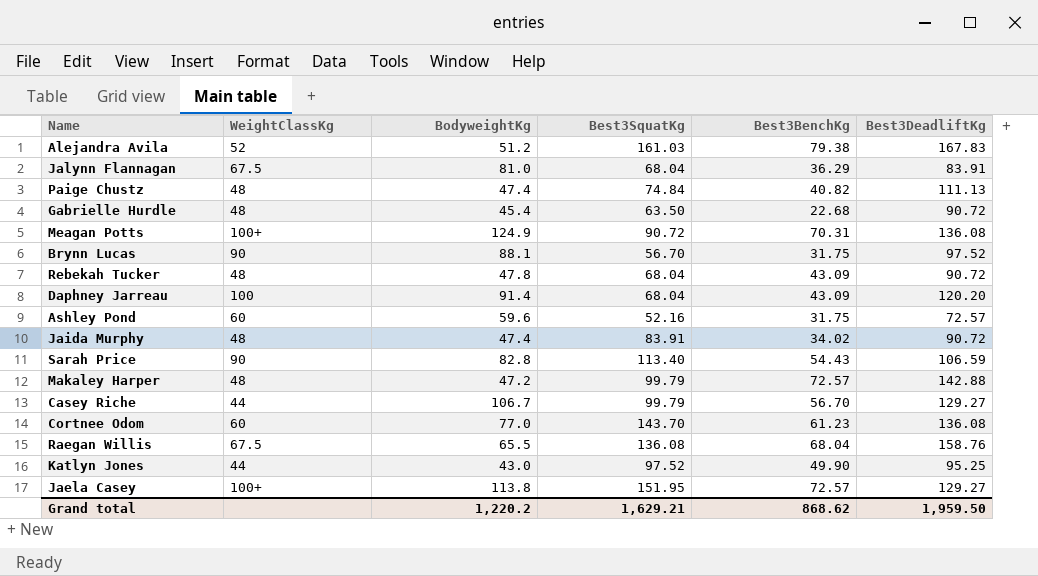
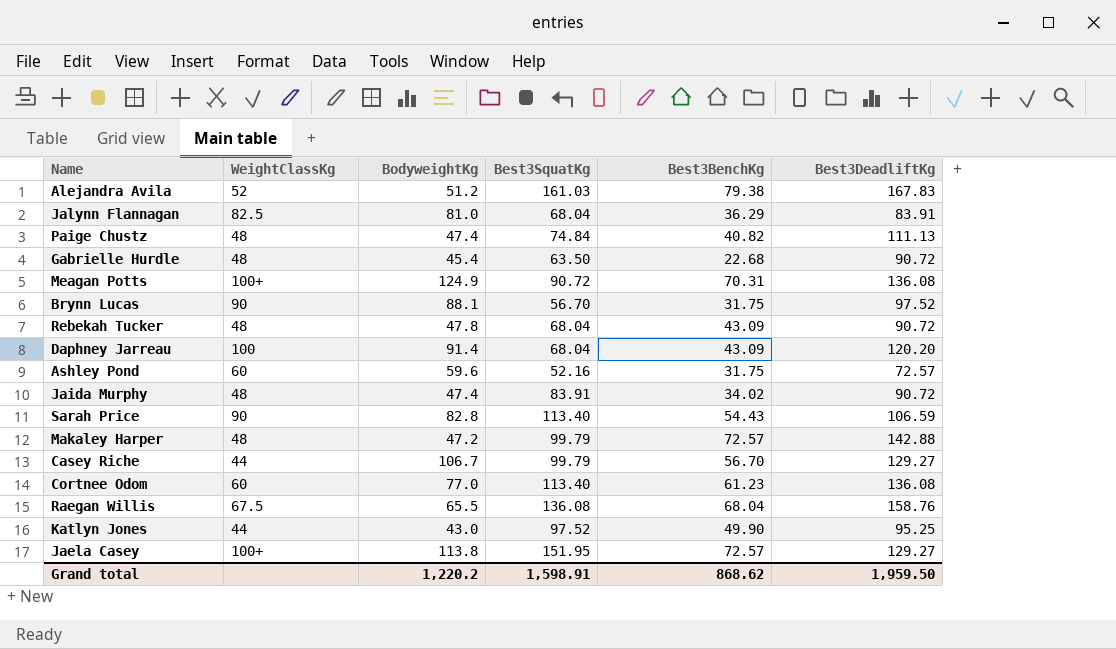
Jalynn Flannagan | WeightClassKg: 67.5 -> 82.5
Cortnee Odom | Best3SquatKg: 143.70 -> 113.40
Grand total | Best3SquatKg: 1,629.21 -> 1,598.91

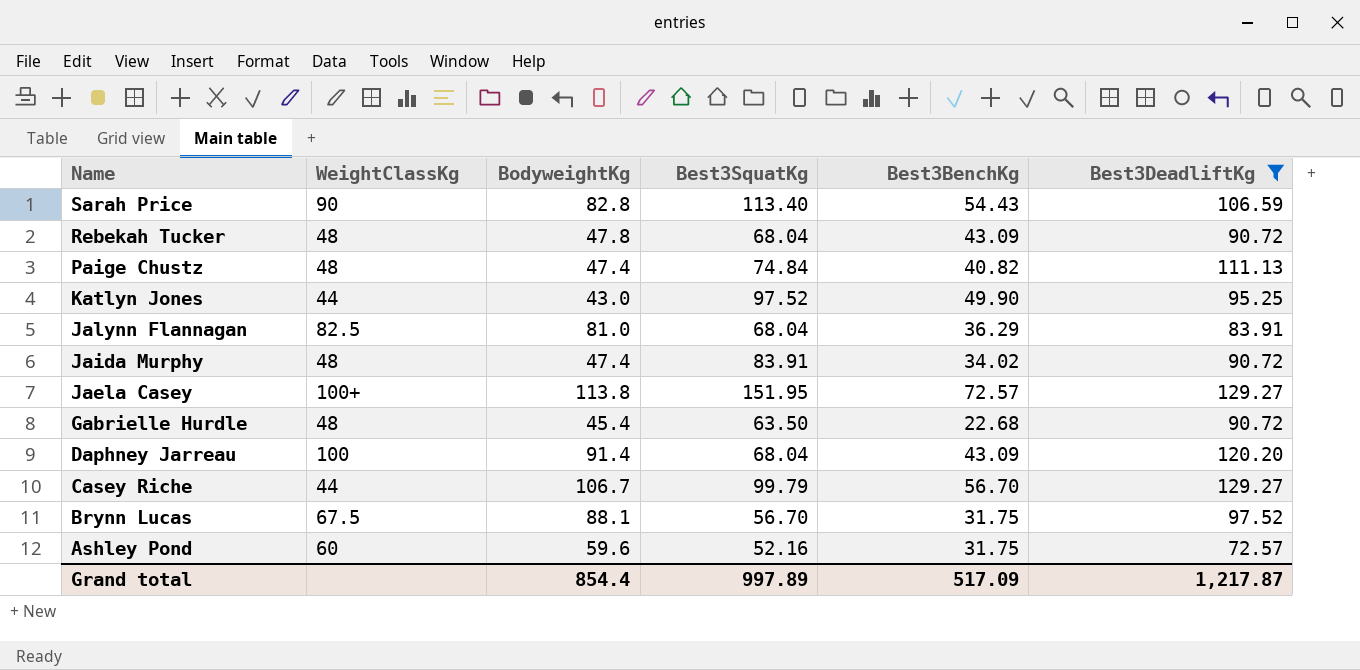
filter: none -> Best3DeadliftKg <= 129.27
row order: none -> Name descending
Brynn Lucas | WeightClassKg: 90 -> 67.5
Grand total | BodyweightKg: 1,220.2 -> 854.4
Grand total | Best3SquatKg: 1,598.91 -> 997.89
Grand total | Best3BenchKg: 868.62 -> 517.09
Grand total | Best3DeadliftKg: 1,959.50 -> 1,217.87

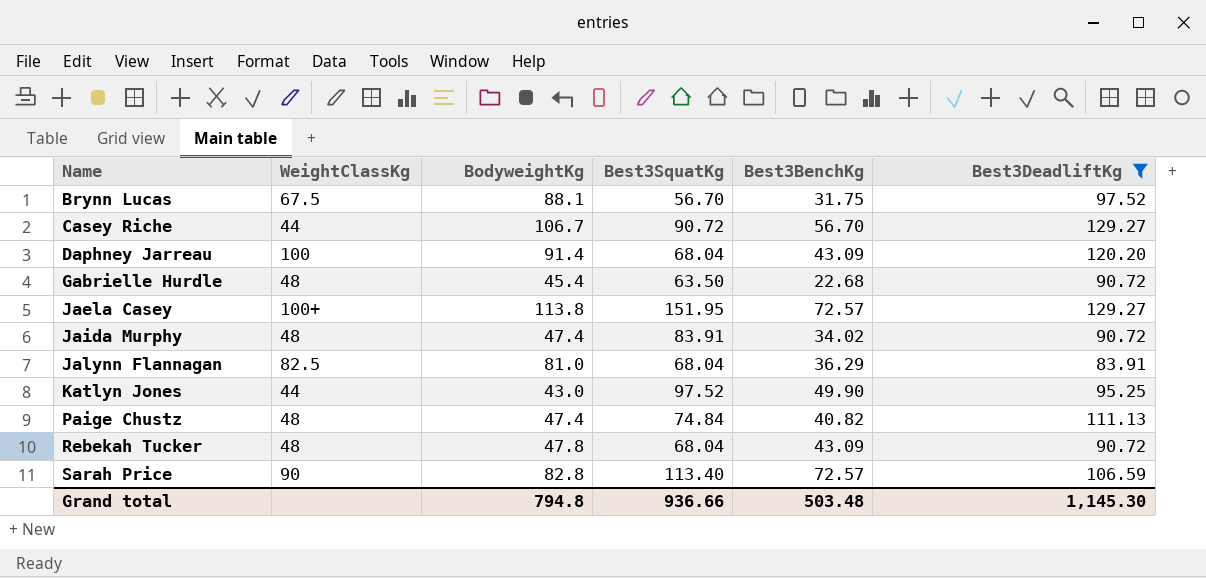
row order: Name descending -> Name ascending
row Ashley Pond: 60 | 59.6 | 52.16 | 31.75 | 72.57 -> none
Casey Riche | Best3SquatKg: 99.79 -> 90.72
Sarah Price | Best3BenchKg: 54.43 -> 72.57
Grand total | BodyweightKg: 854.4 -> 794.8
Grand total | Best3SquatKg: 997.89 -> 936.66
Grand total | Best3BenchKg: 517.09 -> 503.48
Grand total | Best3DeadliftKg: 1,217.87 -> 1,145.30

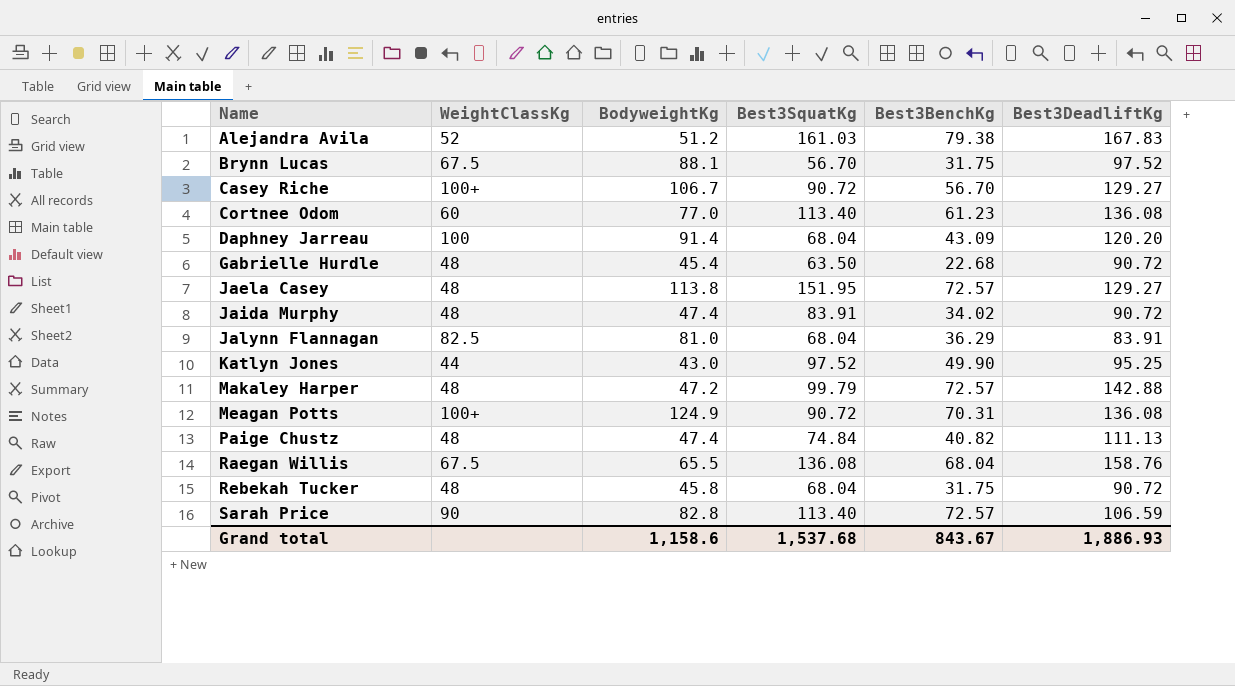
filter: Best3DeadliftKg <= 129.27 -> none
Casey Riche | WeightClassKg: 44 -> 100+
Jaela Casey | WeightClassKg: 100+ -> 48
Rebekah Tucker | BodyweightKg: 47.8 -> 45.8
Rebekah Tucker | Best3BenchKg: 43.09 -> 31.75
Grand total | BodyweightKg: 794.8 -> 1,158.6
Grand total | Best3SquatKg: 936.66 -> 1,537.68
Grand total | Best3BenchKg: 503.48 -> 843.67
Grand total | Best3DeadliftKg: 1,145.30 -> 1,886.93

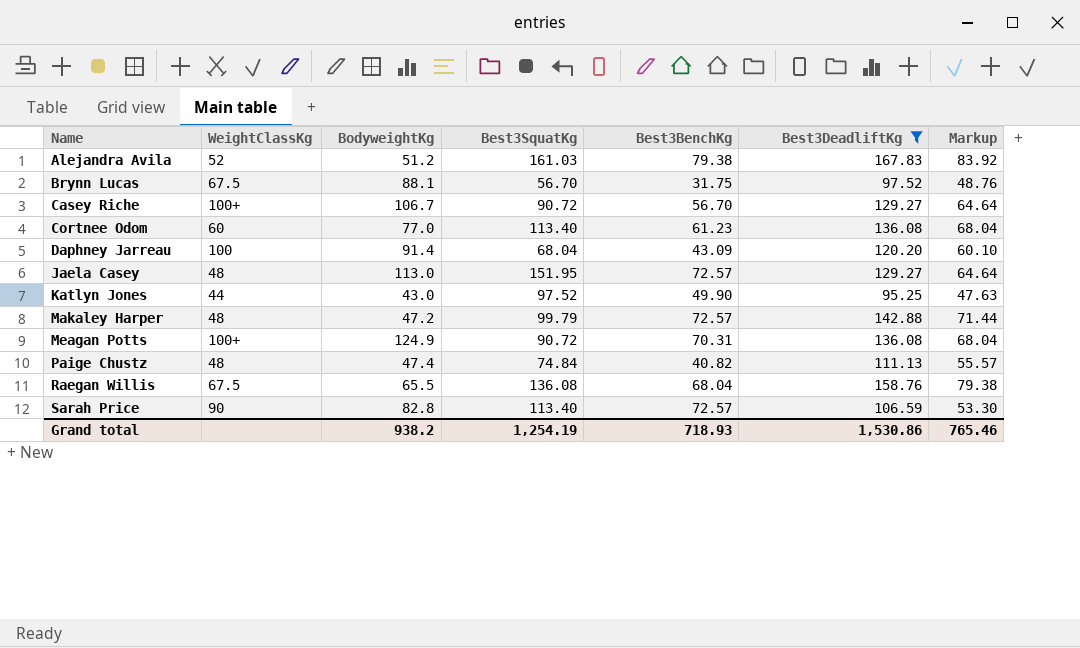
filter: none -> Best3DeadliftKg >= 95.25
column Markup | formula: none -> [Best3DeadliftKg] * 0.5
Jaela Casey | BodyweightKg: 113.8 -> 113.0
Grand total | BodyweightKg: 1,158.6 -> 938.2
Grand total | Best3SquatKg: 1,537.68 -> 1,254.19
Grand total | Best3BenchKg: 843.67 -> 718.93
Grand total | Best3DeadliftKg: 1,886.93 -> 1,530.86

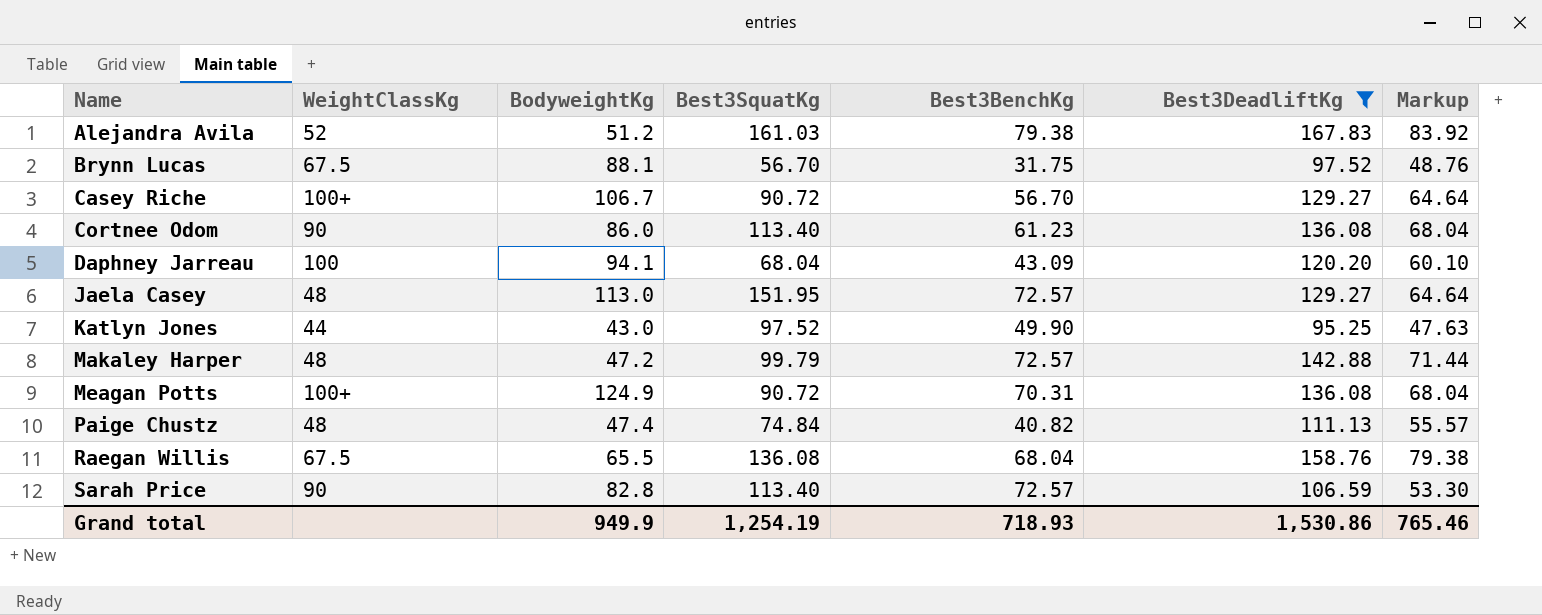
Cortnee Odom | WeightClassKg: 60 -> 90
Cortnee Odom | BodyweightKg: 77.0 -> 86.0
Daphney Jarreau | BodyweightKg: 91.4 -> 94.1
Grand total | BodyweightKg: 938.2 -> 949.9

